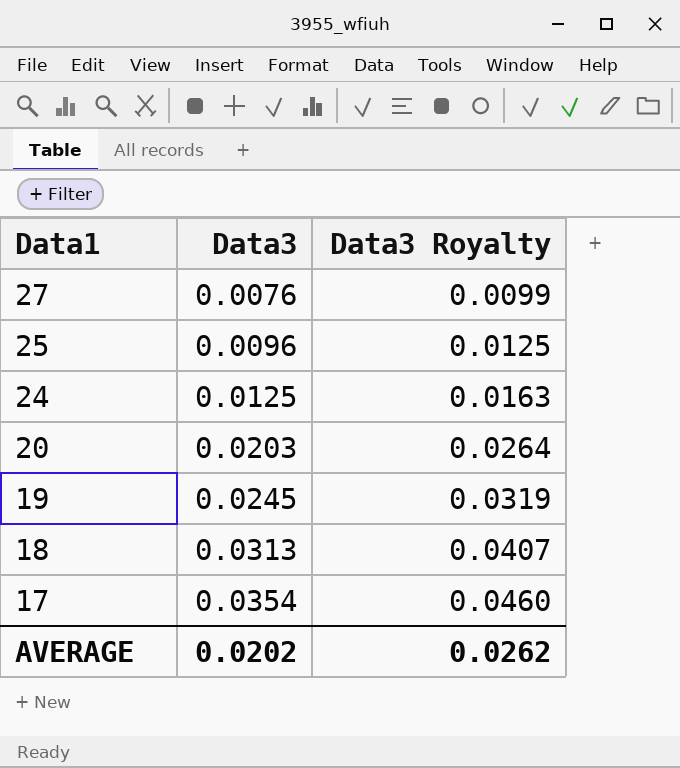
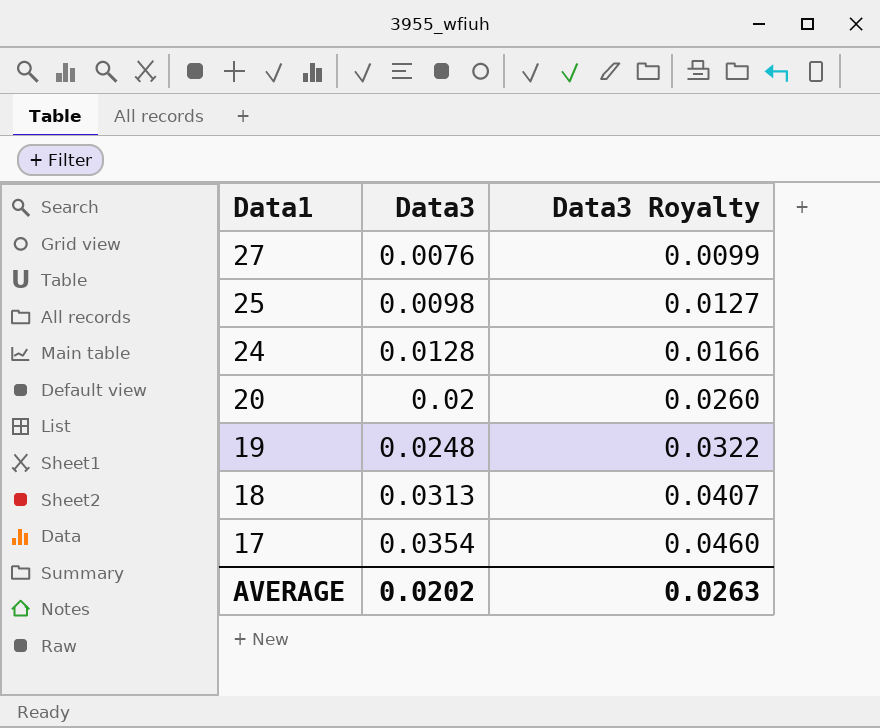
25 | Data3: 0.0096 -> 0.0098
25 | Data3 Royalty: 0.0125 -> 0.0127
24 | Data3: 0.0125 -> 0.0128
24 | Data3 Royalty: 0.0163 -> 0.0166
20 | Data3: 0.0203 -> 0.02
20 | Data3 Royalty: 0.0264 -> 0.0260
19 | Data3: 0.0245 -> 0.0248
19 | Data3 Royalty: 0.0319 -> 0.0322
AVERAGE | Data3 Royalty: 0.0262 -> 0.0263

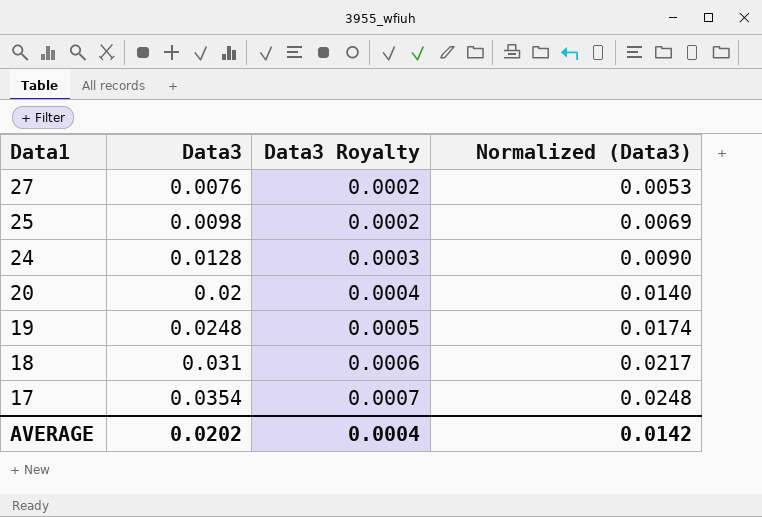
column Data3 Royalty | formula: [Data3] * 1.3 -> [Data3] * 0.02
column Normalized (Data3) | formula: none -> [Data3] * 0.7
18 | Data3: 0.0313 -> 0.031
AVERAGE | Data3 Royalty: 0.0263 -> 0.0004

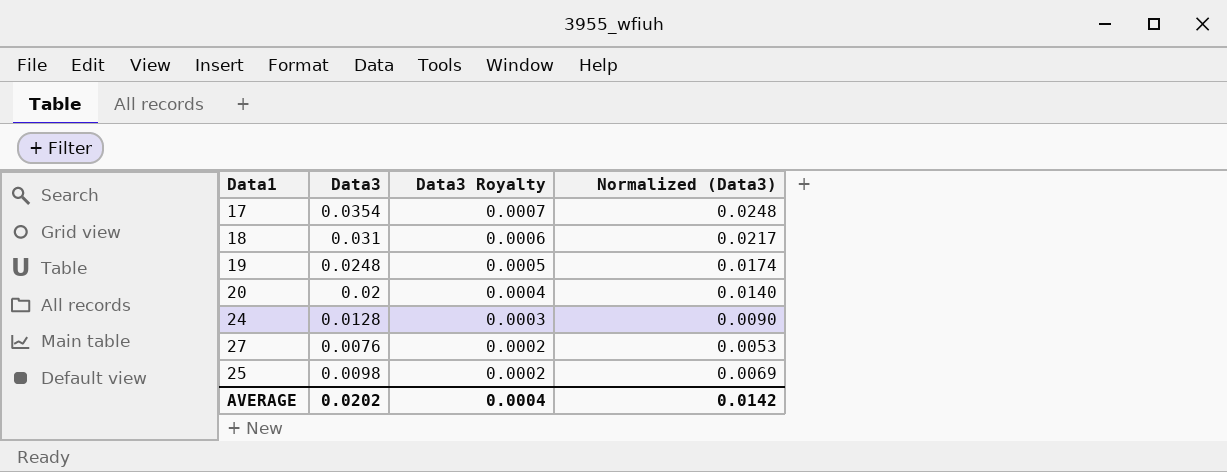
row order: Data1 descending -> Data3 Royalty descending

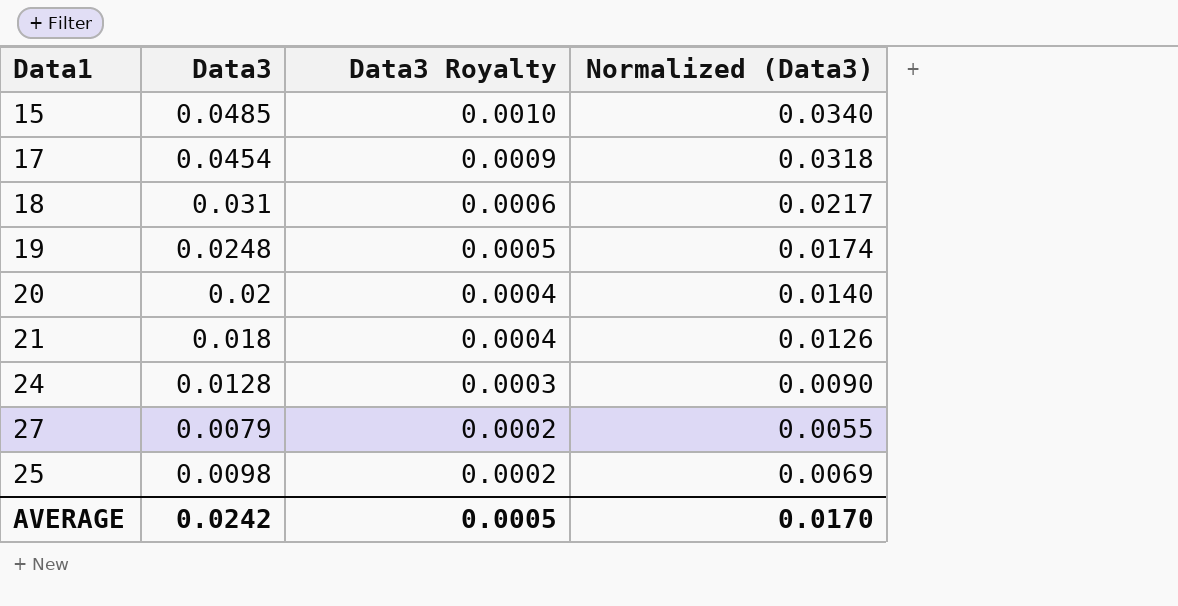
row 15: none -> 0.0485 | 0.0010 | 0.0340
17 | Data3: 0.0354 -> 0.0454
17 | Data3 Royalty: 0.0007 -> 0.0009
17 | Normalized (Data3): 0.0248 -> 0.0318
row 21: none -> 0.018 | 0.0004 | 0.0126
27 | Data3: 0.0076 -> 0.0079
27 | Normalized (Data3): 0.0053 -> 0.0055
AVERAGE | Data3: 0.0202 -> 0.0242
AVERAGE | Data3 Royalty: 0.0004 -> 0.0005
AVERAGE | Normalized (Data3): 0.0142 -> 0.0170

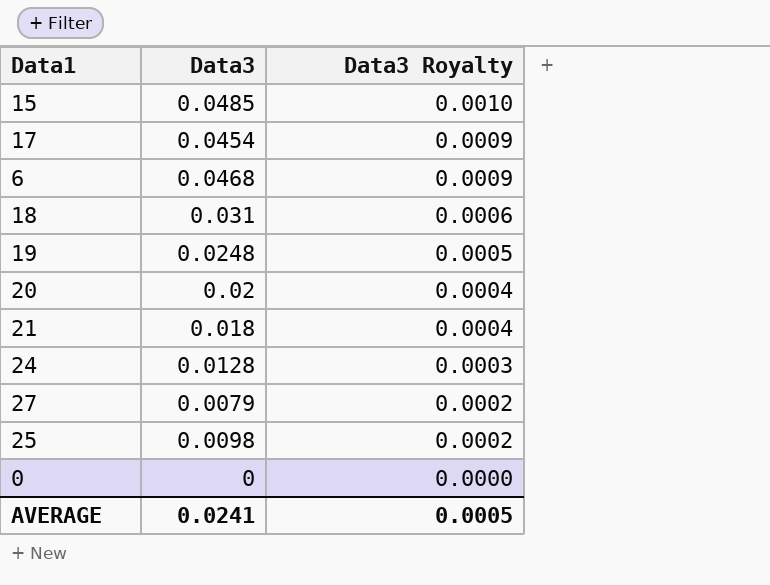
column Normalized (Data3) | formula: [Data3] * 0.7 -> none
row 6: none -> 0.0468 | 0.0009
row 0: none -> 0 | 0.0000
AVERAGE | Data3: 0.0242 -> 0.0241

